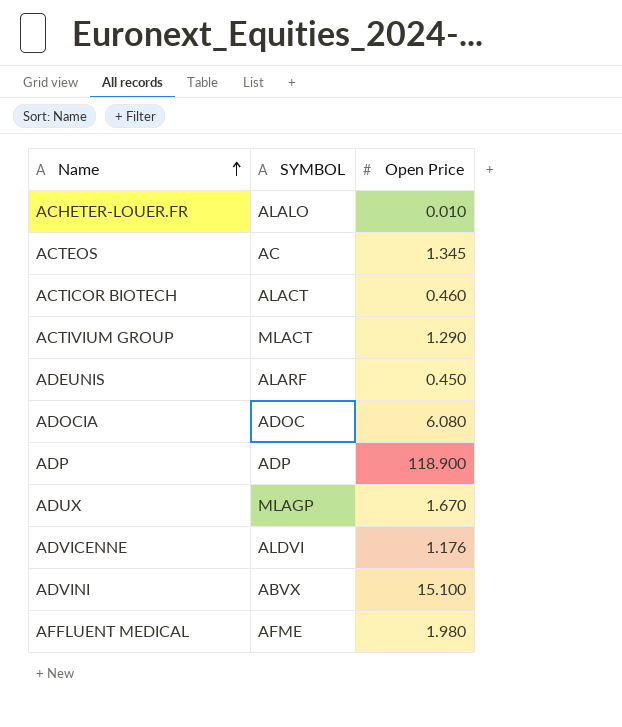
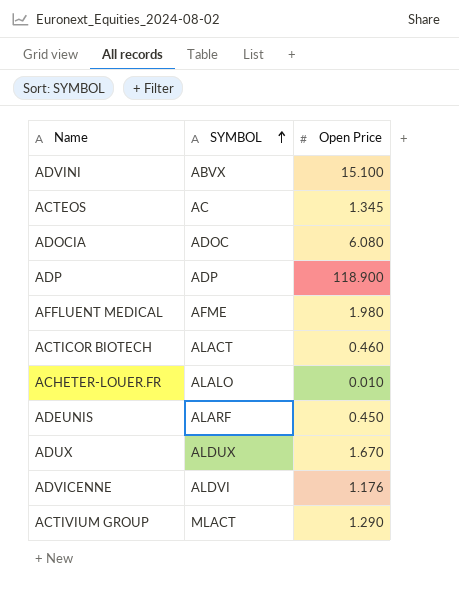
row order: Name ascending -> SYMBOL ascending
ADUX | SYMBOL: MLAGP -> ALDUX

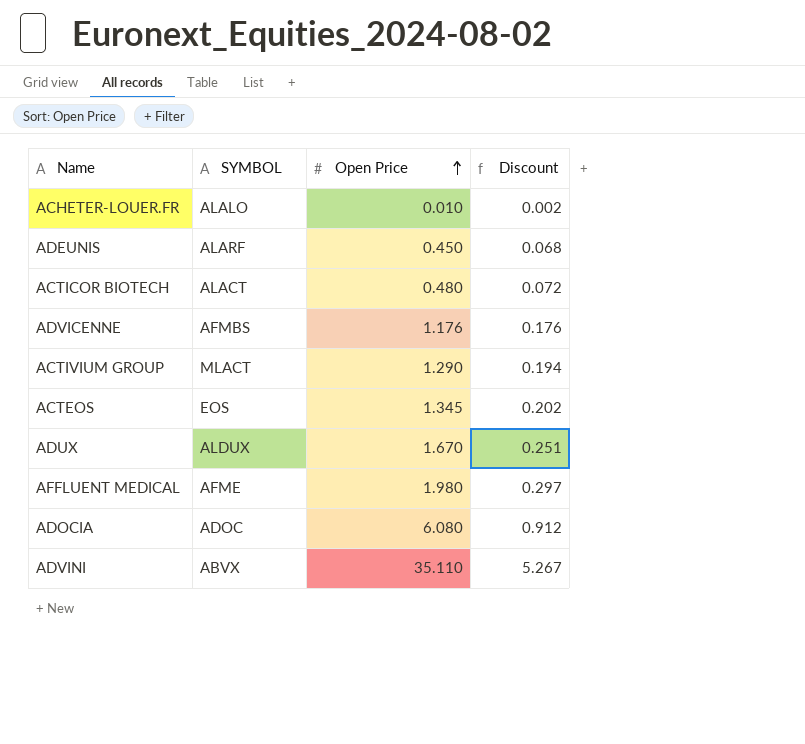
row order: SYMBOL ascending -> Open Price ascending
column Discount | formula: none -> [Open Price] * 0.15
row ADP: ADP | 118.900 -> none
ACTICOR BIOTECH | Open Price: 0.460 -> 0.480
ADVICENNE | SYMBOL: ALDVI -> AFMBS
ACTEOS | SYMBOL: AC -> EOS
ADVINI | Open Price: 15.100 -> 35.110

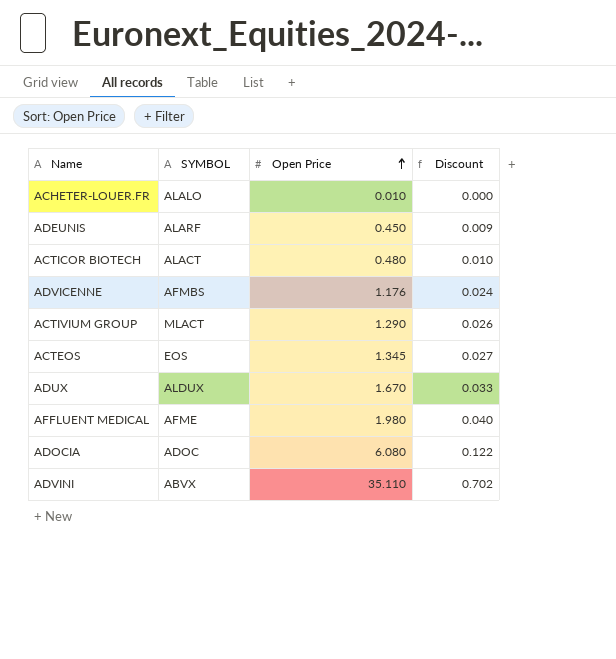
column Discount | formula: [Open Price] * 0.15 -> [Open Price] * 0.02

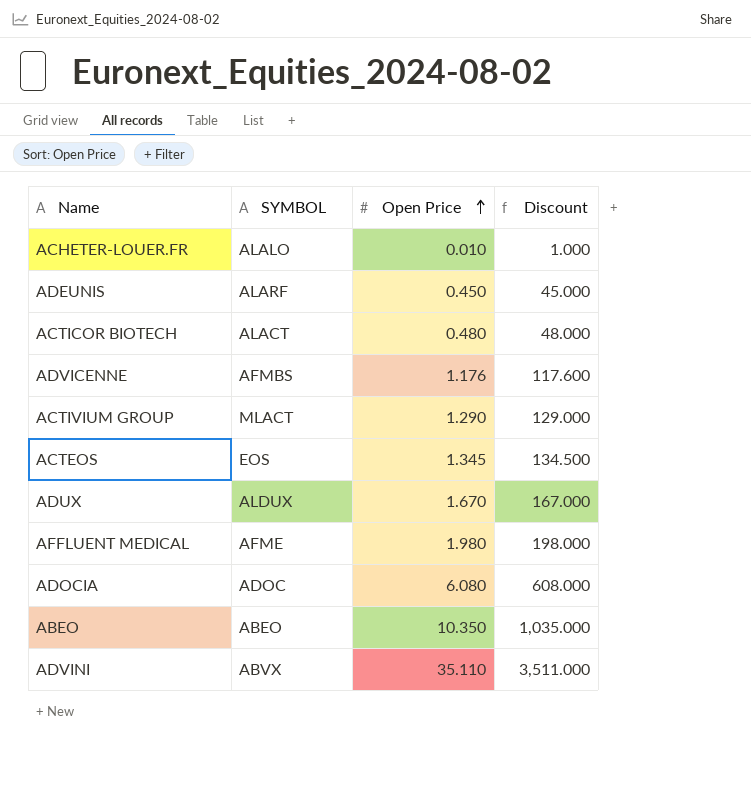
column Discount | formula: [Open Price] * 0.02 -> [Open Price] * 100
row ABEO: none -> ABEO | 10.350 | 1,035.000

